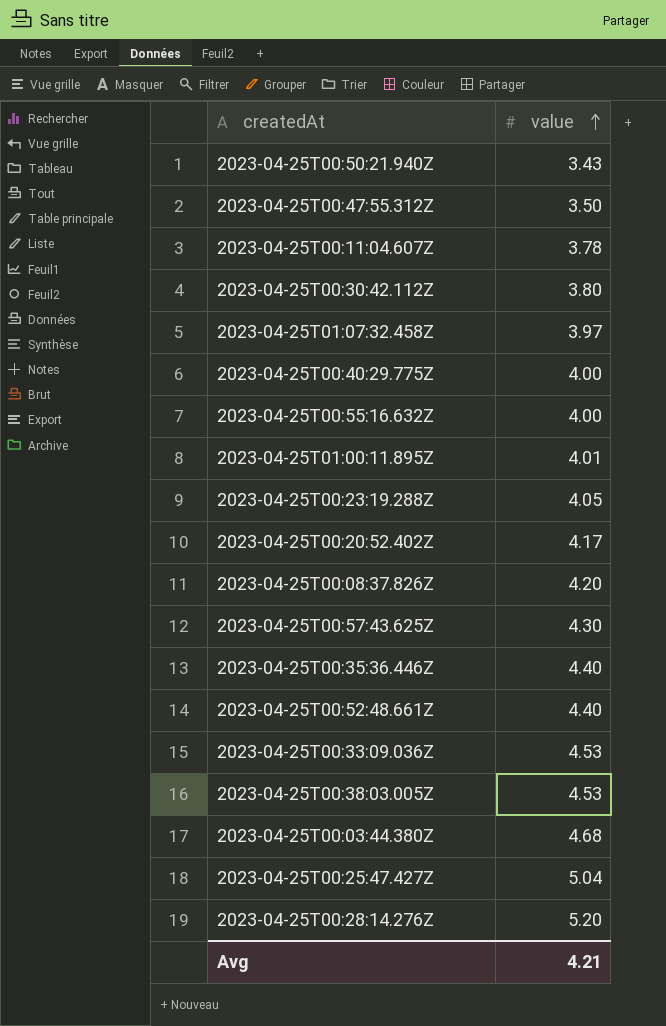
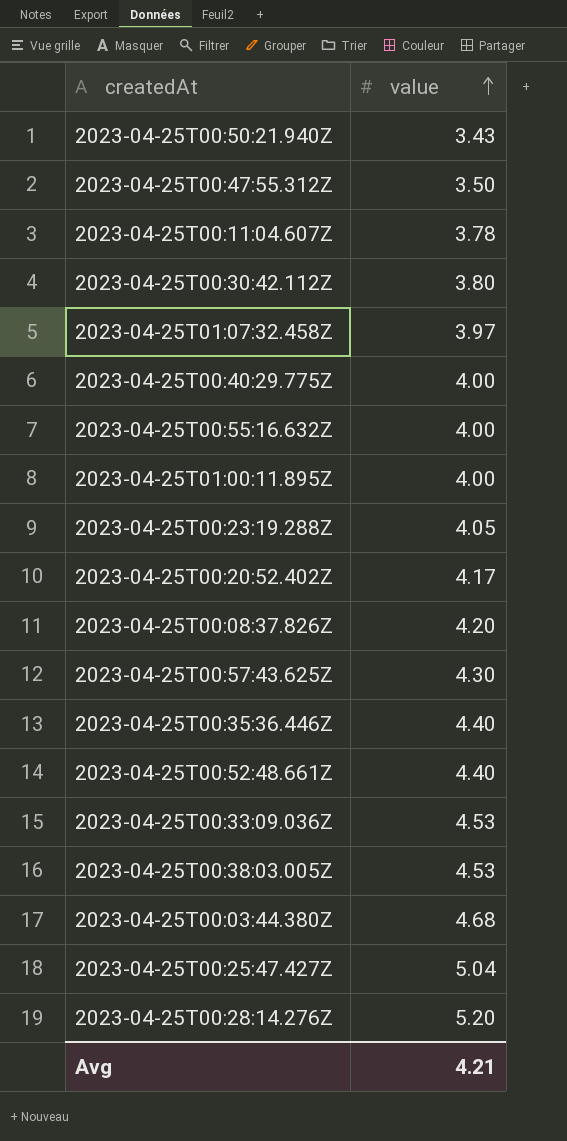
2023-04-25T01:00:11.895Z | value: 4.01 -> 4.00

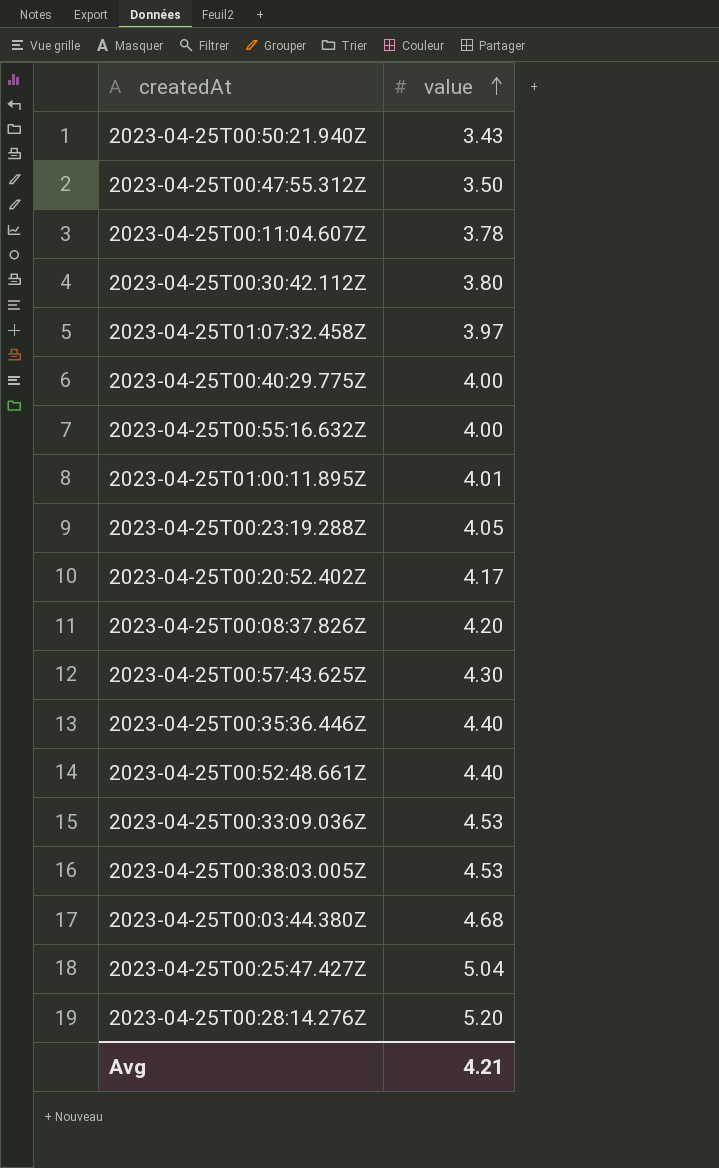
2023-04-25T01:00:11.895Z | value: 4.00 -> 4.01

